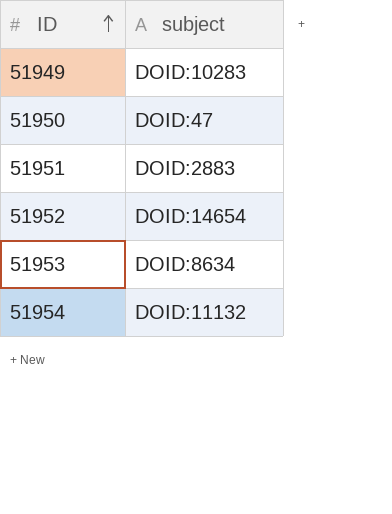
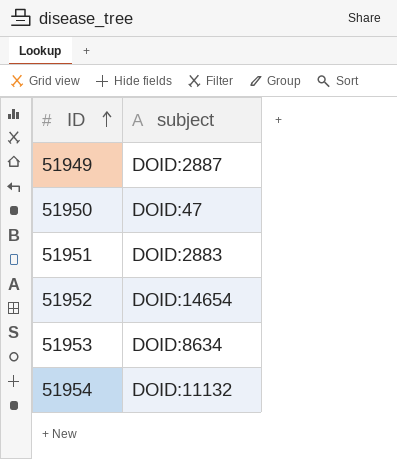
51949 | subject: DOID:10283 -> DOID:2887

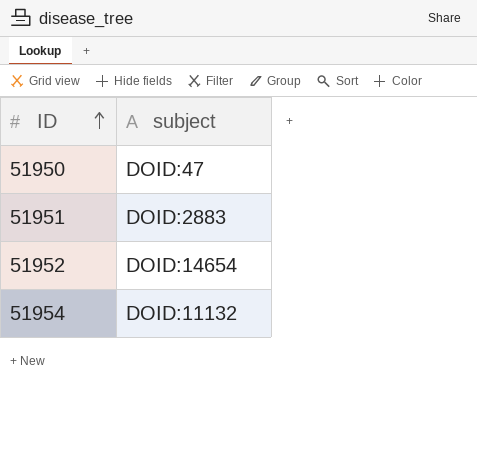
row 51949: DOID:2887 -> none
row 51953: DOID:8634 -> none

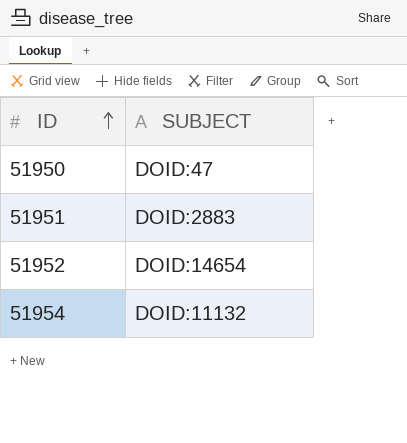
column name: subject -> SUBJECT

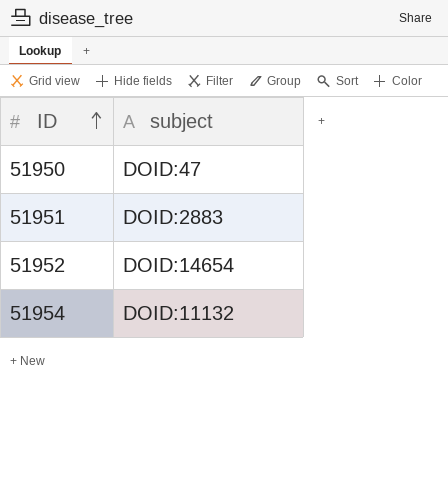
column name: SUBJECT -> subject

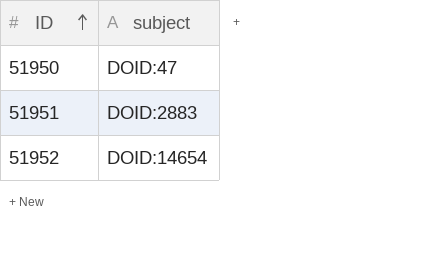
row 51954: DOID:11132 -> none

